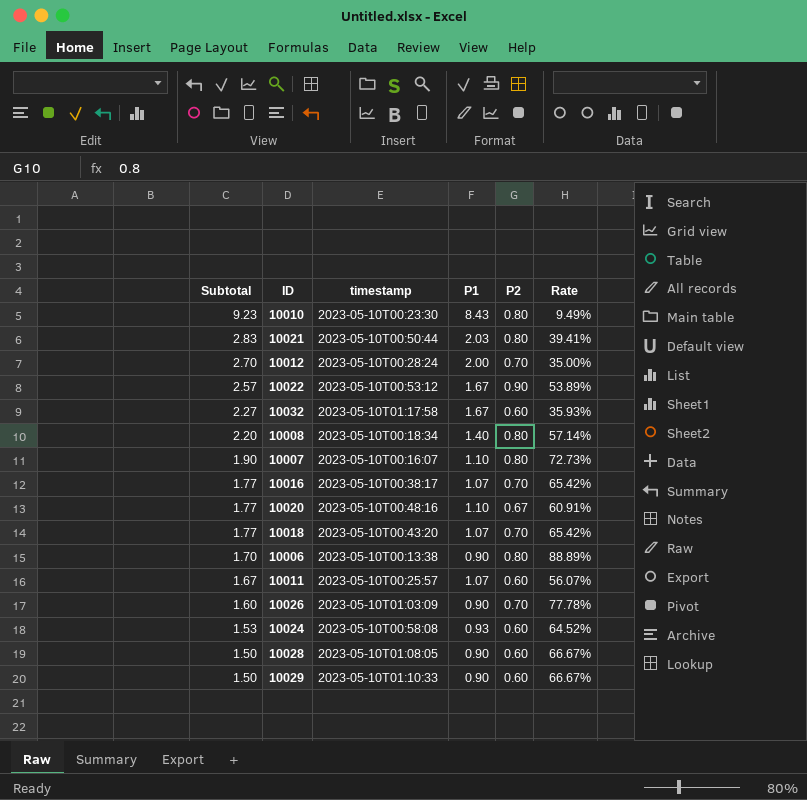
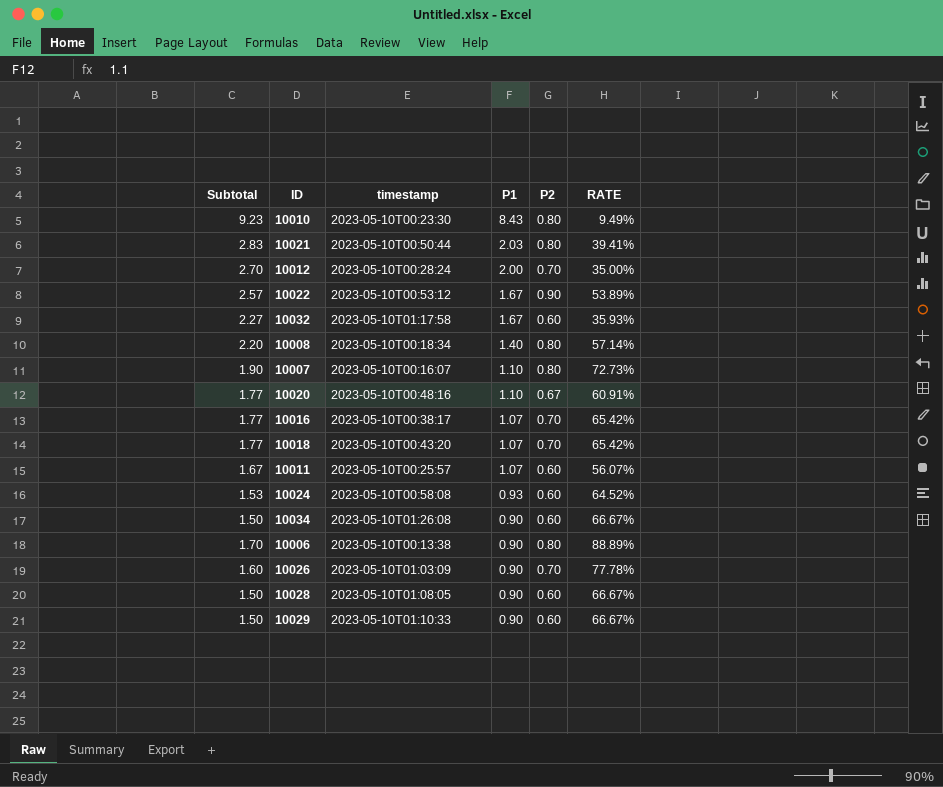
row order: Subtotal descending -> P1 descending
column name: Rate -> RATE
row 10034: none -> 1.50 | 2023-05-10T01:26:08 | 0.90 | 0.60 | 66.67%

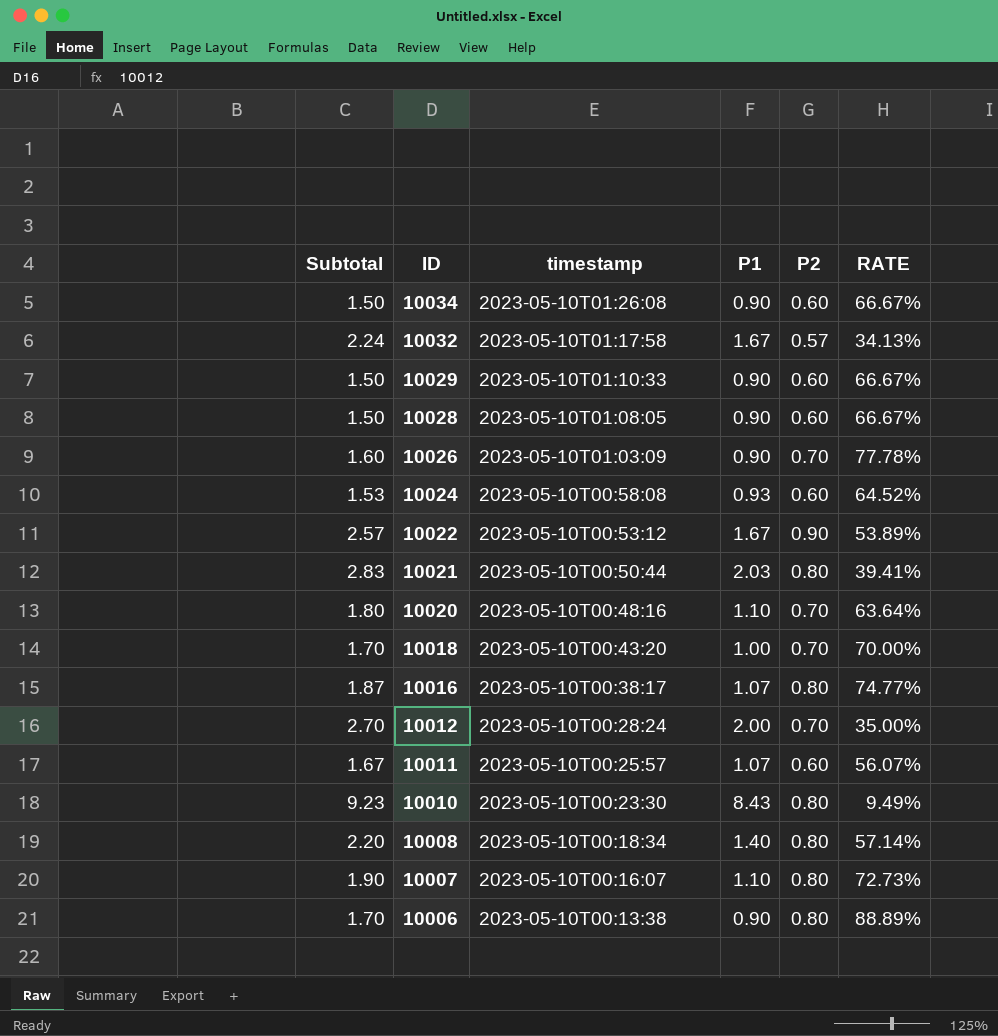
row order: P1 descending -> ID descending
10032 | Subtotal: 2.27 -> 2.24
10032 | P2: 0.60 -> 0.57
10032 | RATE: 35.93% -> 34.13%
10020 | Subtotal: 1.77 -> 1.80
10020 | P2: 0.67 -> 0.70
10020 | RATE: 60.91% -> 63.64%
10018 | Subtotal: 1.77 -> 1.70
10018 | P1: 1.07 -> 1.00
10018 | RATE: 65.42% -> 70.00%
10016 | Subtotal: 1.77 -> 1.87
10016 | P2: 0.70 -> 0.80
10016 | RATE: 65.42% -> 74.77%

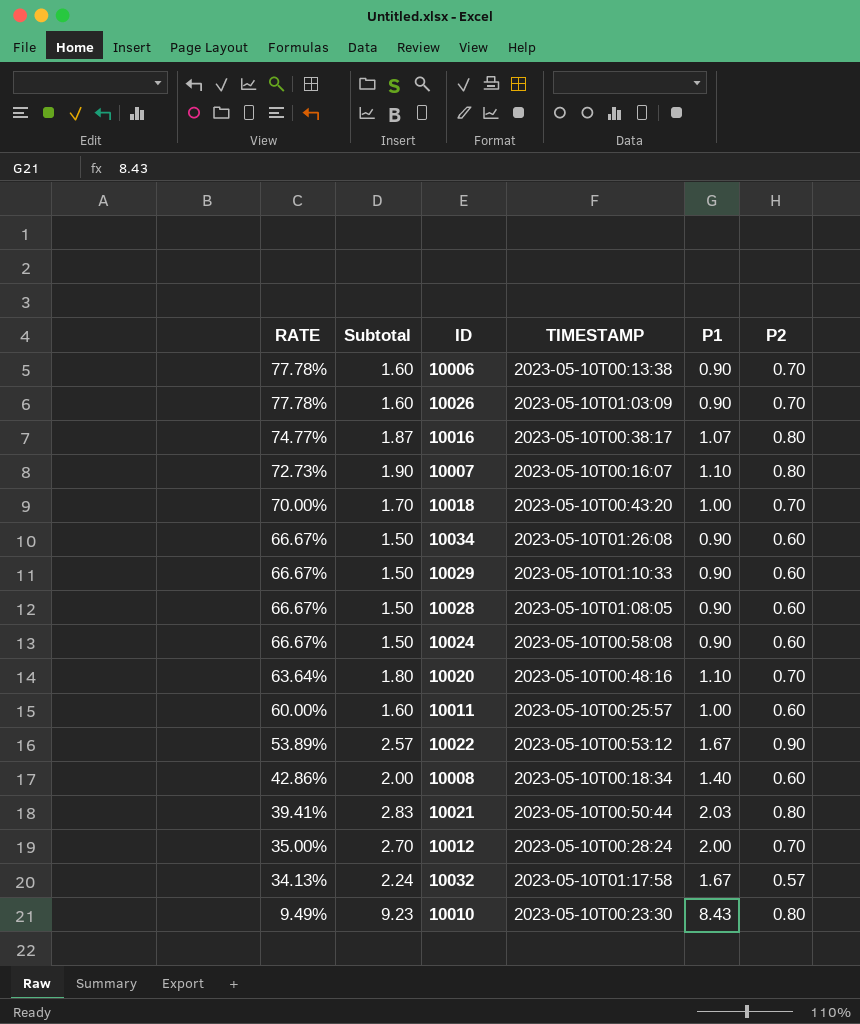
row order: ID descending -> RATE descending
column RATE | position: 6 -> 1
column name: timestamp -> TIMESTAMP
10006 | RATE: 88.89% -> 77.78%
10006 | Subtotal: 1.70 -> 1.60
10006 | P2: 0.80 -> 0.70
10024 | RATE: 64.52% -> 66.67%
10024 | Subtotal: 1.53 -> 1.50
10024 | P1: 0.93 -> 0.90
10011 | RATE: 56.07% -> 60.00%
10011 | Subtotal: 1.67 -> 1.60
10011 | P1: 1.07 -> 1.00
10008 | RATE: 57.14% -> 42.86%
10008 | Subtotal: 2.20 -> 2.00
10008 | P2: 0.80 -> 0.60

